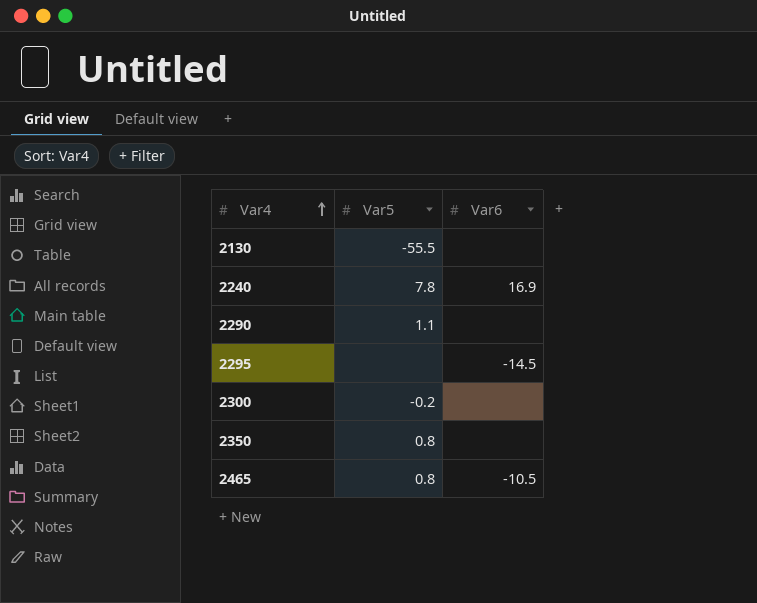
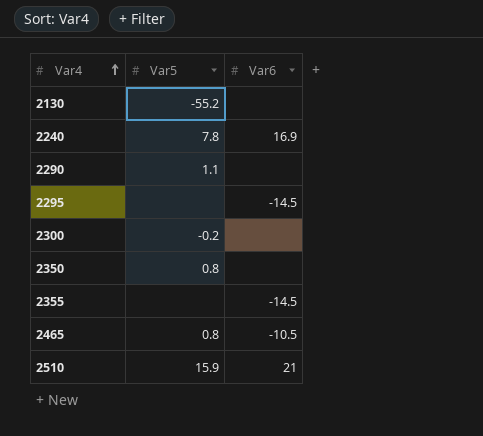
2130 | Var5: -55.5 -> -55.2
row 2355: none -> none | -14.5
row 2510: none -> 15.9 | 21

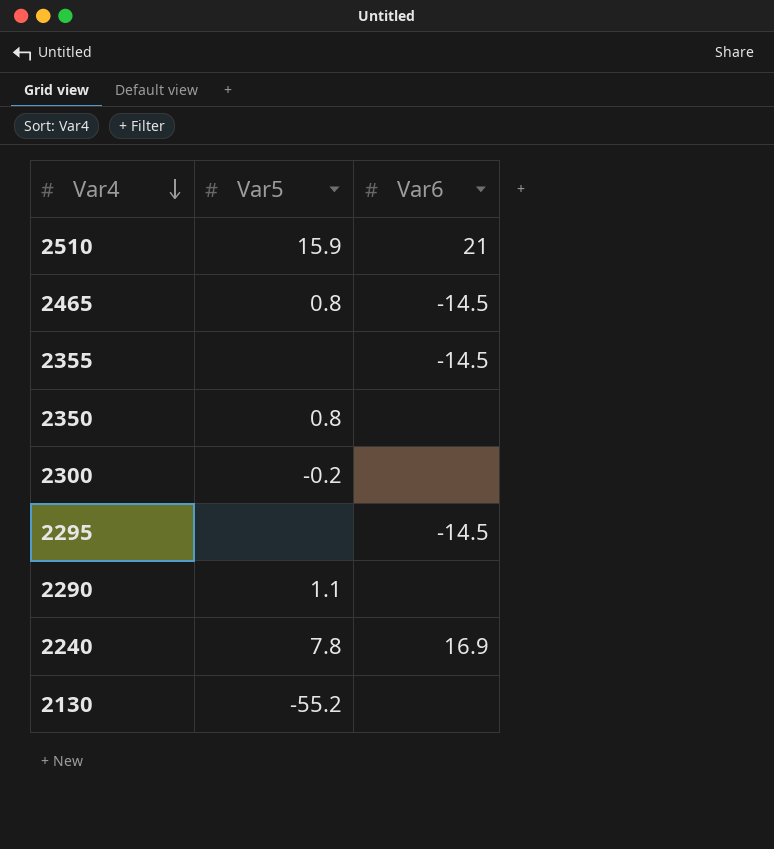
row order: Var4 ascending -> Var4 descending
2465 | Var6: -10.5 -> -14.5

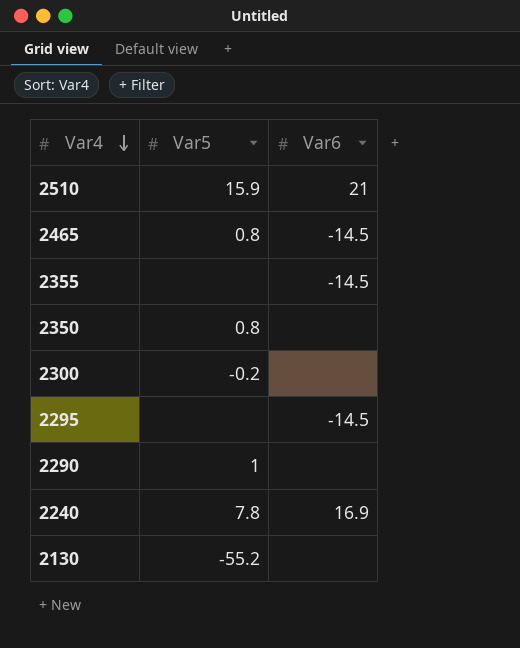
2290 | Var5: 1.1 -> 1

